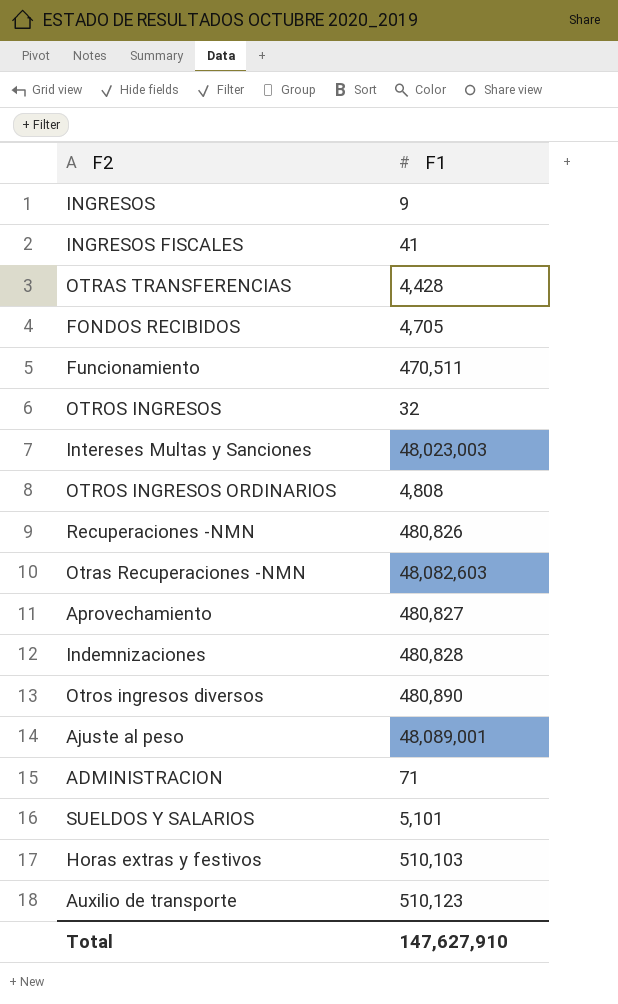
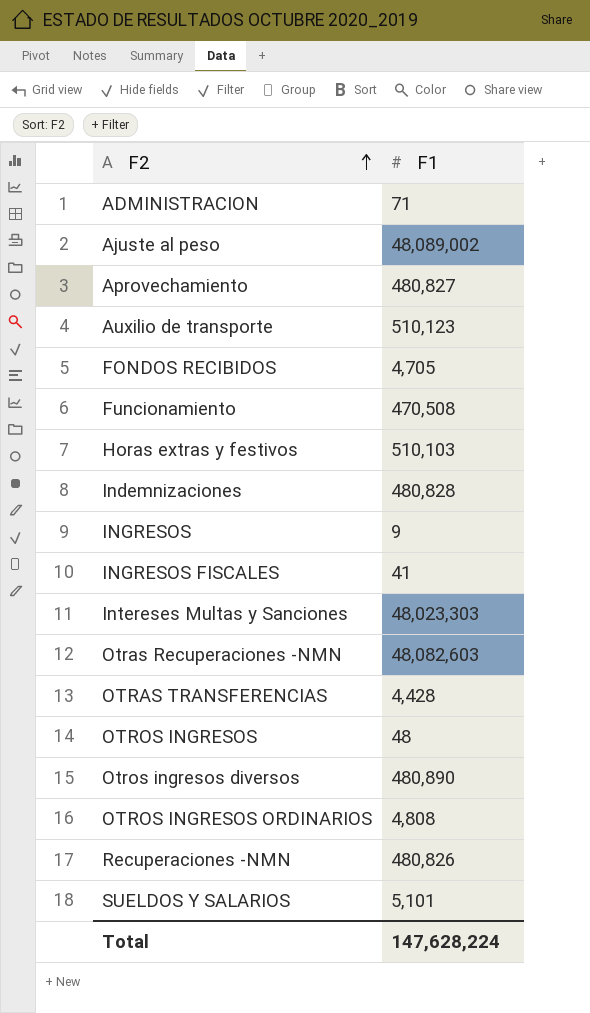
row order: none -> F2 ascending
Ajuste al peso | F1: 48,089,001 -> 48,089,002
Funcionamiento | F1: 470,511 -> 470,508
Intereses Multas y Sanciones | F1: 48,023,003 -> 48,023,303
OTROS INGRESOS | F1: 32 -> 48
Total | F1: 147,627,910 -> 147,628,224

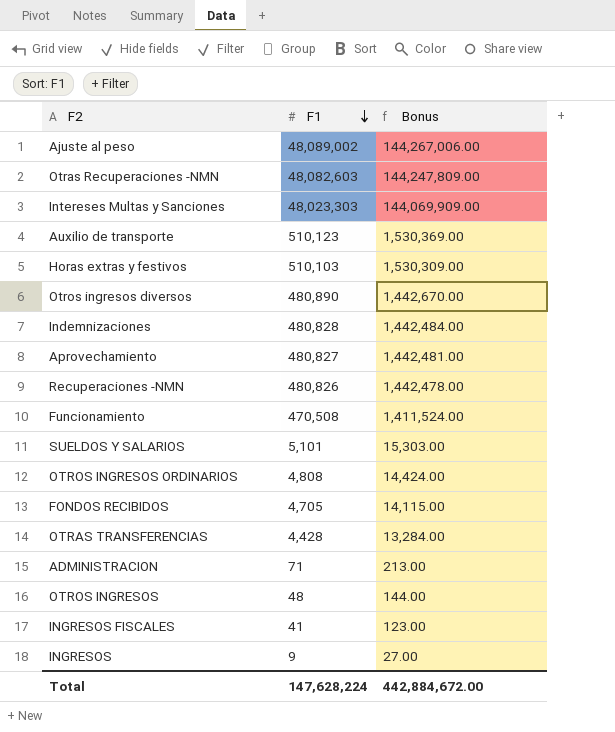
row order: F2 ascending -> F1 descending
column Bonus | formula: none -> [F1] * 3

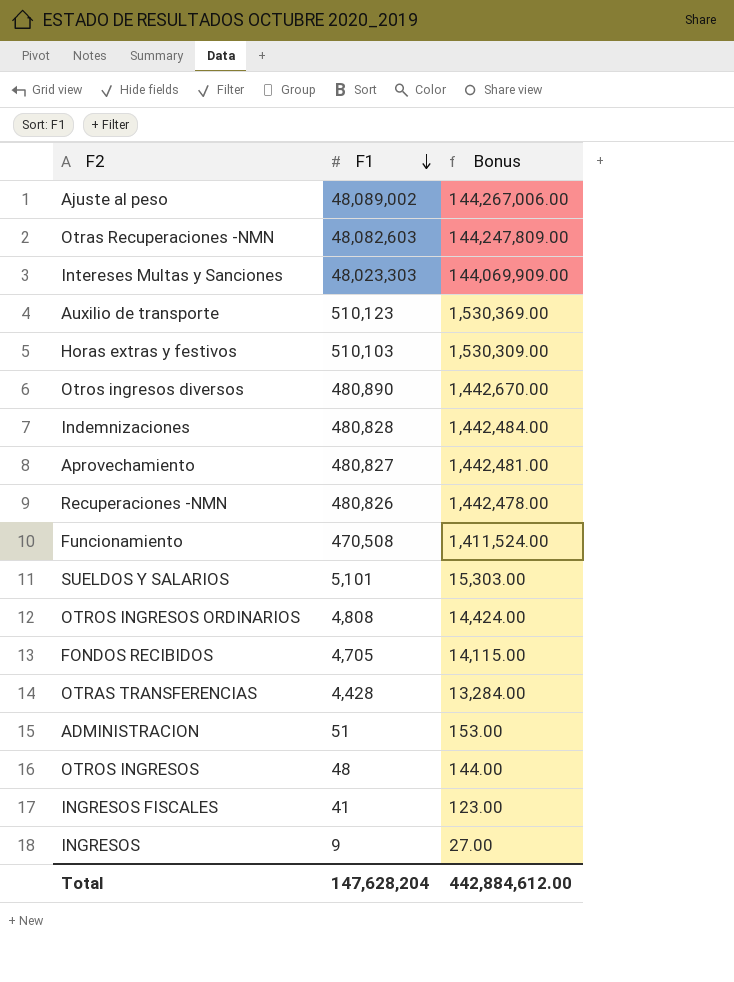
ADMINISTRACION | F1: 71 -> 51
ADMINISTRACION | Bonus: 213.00 -> 153.00
Total | F1: 147,628,224 -> 147,628,204
Total | Bonus: 442,884,672.00 -> 442,884,612.00

